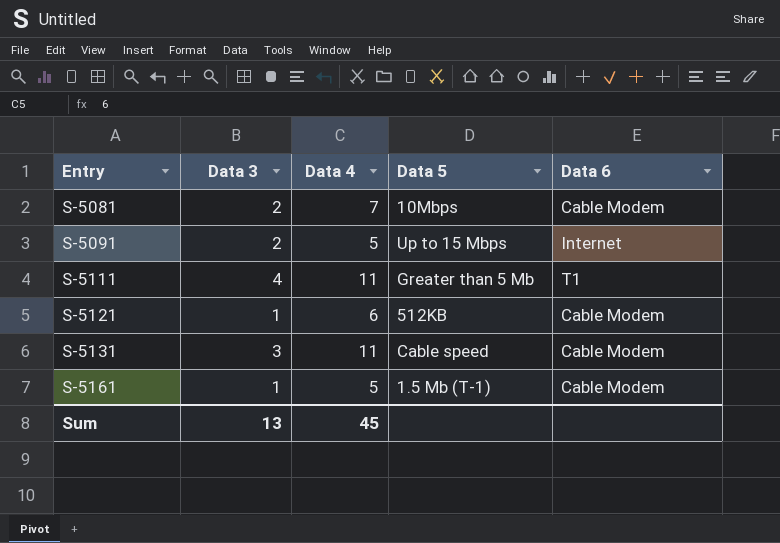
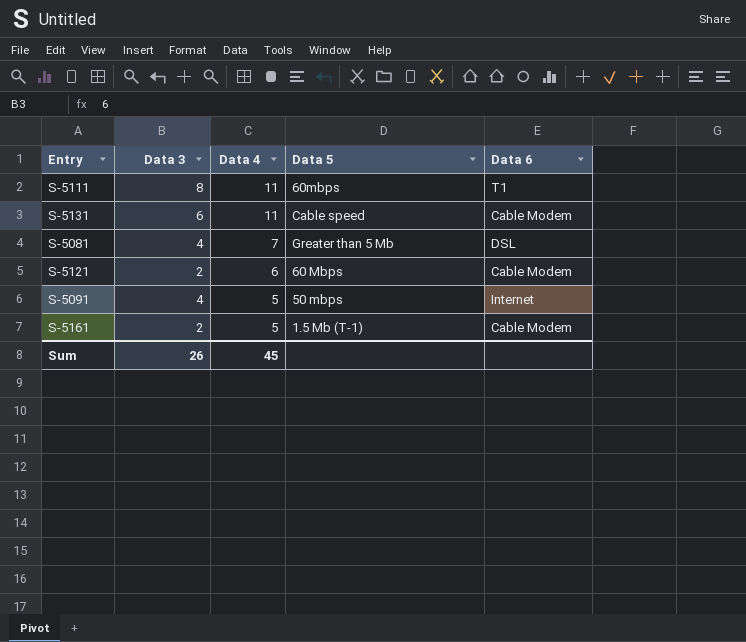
row order: Entry ascending -> Data 4 descending
S-5111 | Data 3: 4 -> 8
S-5111 | Data 5: Greater than 5 Mb -> 60mbps
S-5131 | Data 3: 3 -> 6
S-5081 | Data 3: 2 -> 4
S-5081 | Data 5: 10Mbps -> Greater than 5 Mb
S-5081 | Data 6: Cable Modem -> DSL
S-5121 | Data 3: 1 -> 2
S-5121 | Data 5: 512KB -> 60 Mbps
S-5091 | Data 3: 2 -> 4
S-5091 | Data 5: Up to 15 Mbps -> 50 mbps
S-5161 | Data 3: 1 -> 2
Sum | Data 3: 13 -> 26

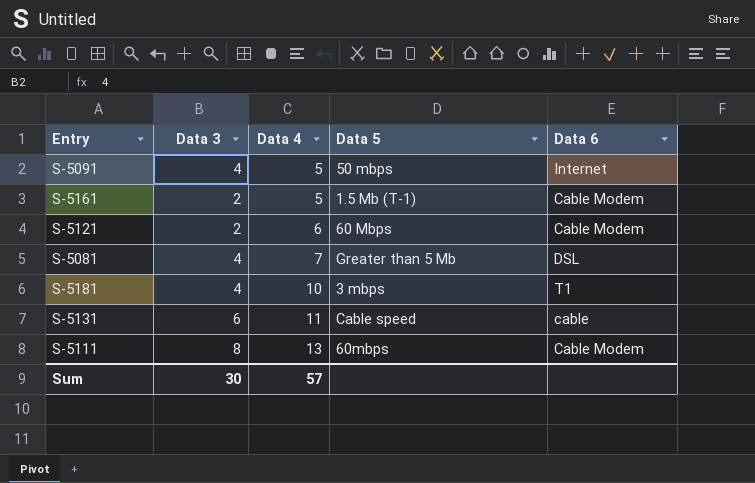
row order: Data 4 descending -> Data 4 ascending
row S-5181: none -> 4 | 10 | 3 mbps | T1
S-5131 | Data 6: Cable Modem -> cable
S-5111 | Data 4: 11 -> 13
S-5111 | Data 6: T1 -> Cable Modem
Sum | Data 3: 26 -> 30
Sum | Data 4: 45 -> 57

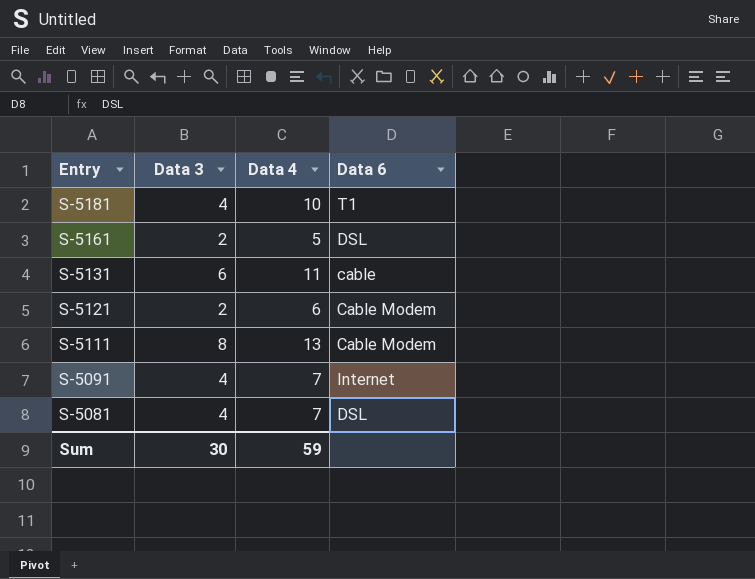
row order: Data 4 ascending -> Entry descending
column Data 5 | position: 4 -> none
S-5161 | Data 6: Cable Modem -> DSL
S-5091 | Data 4: 5 -> 7
Sum | Data 4: 57 -> 59

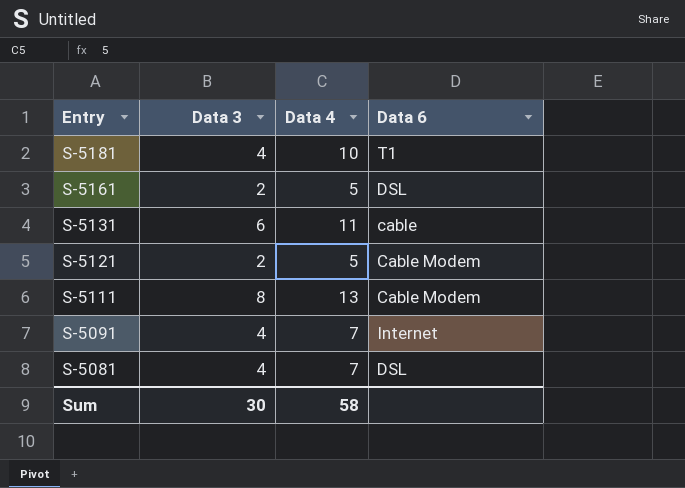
S-5121 | Data 4: 6 -> 5
Sum | Data 4: 59 -> 58

